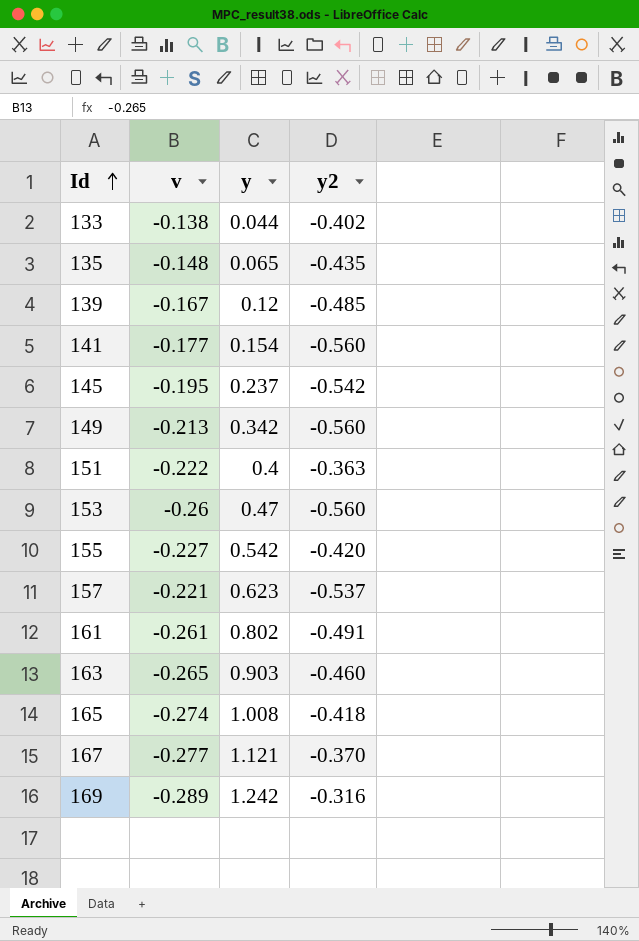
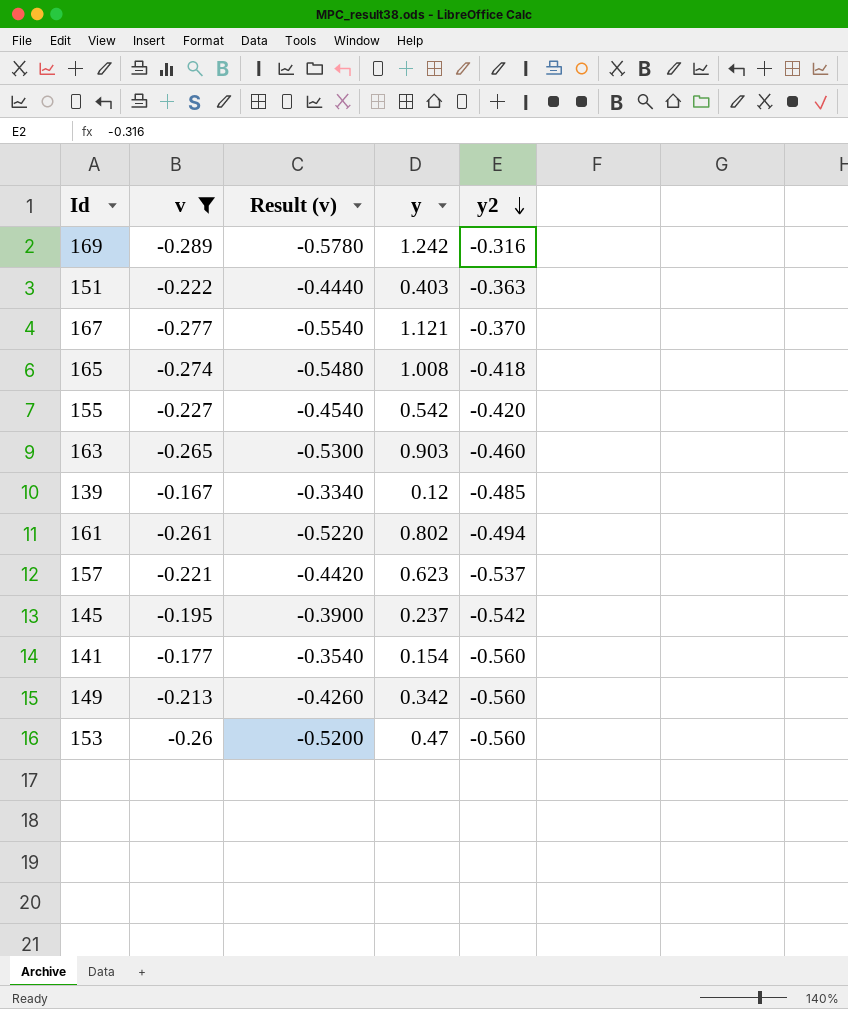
filter: none -> v <= -0.167
row order: Id ascending -> y2 descending
column Result (v) | formula: none -> [v] * 2
151 | y: 0.4 -> 0.403
161 | y2: -0.491 -> -0.494

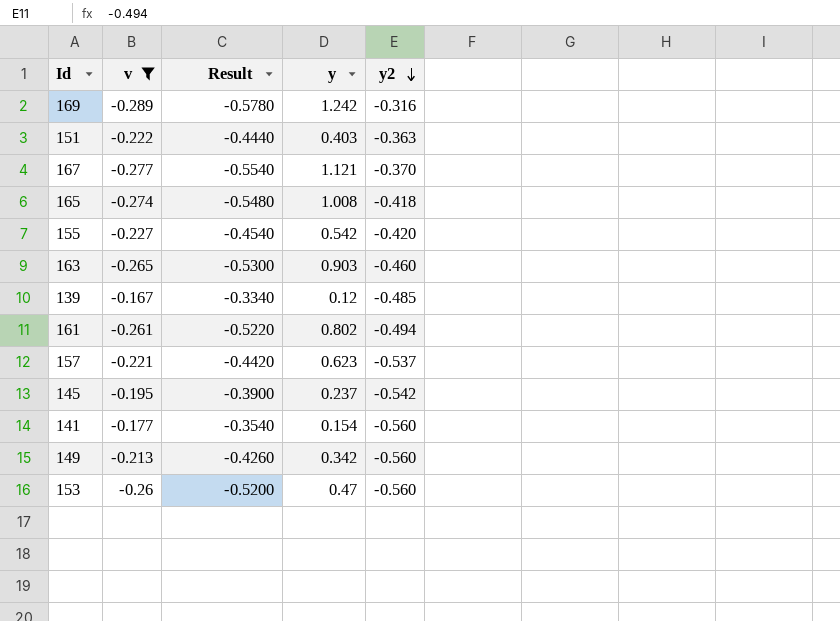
column name: Result (v) -> Result

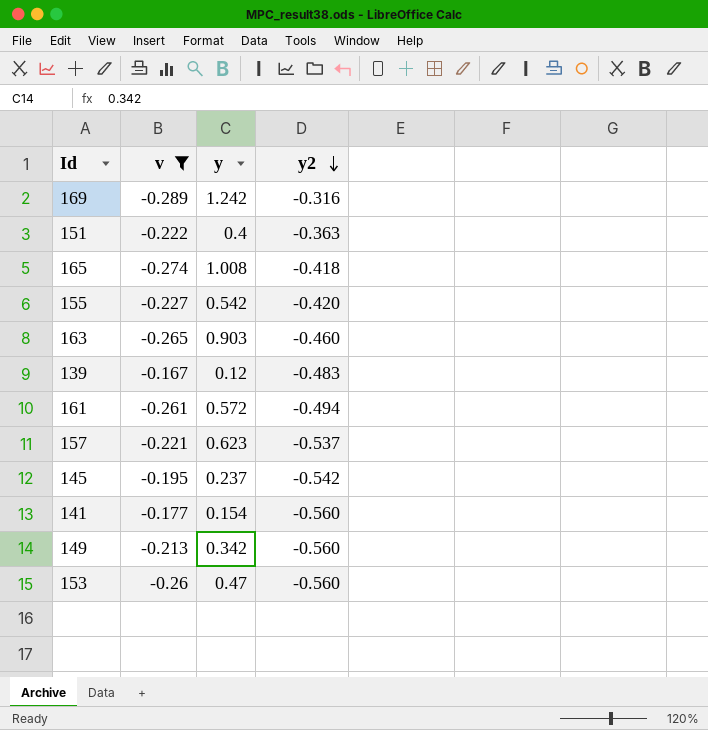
column Result | formula: [v] * 2 -> none
row 167: -0.277 | -0.5540 | 1.121 | -0.370 -> none
151 | y: 0.403 -> 0.4
139 | y2: -0.485 -> -0.483
161 | y: 0.802 -> 0.572

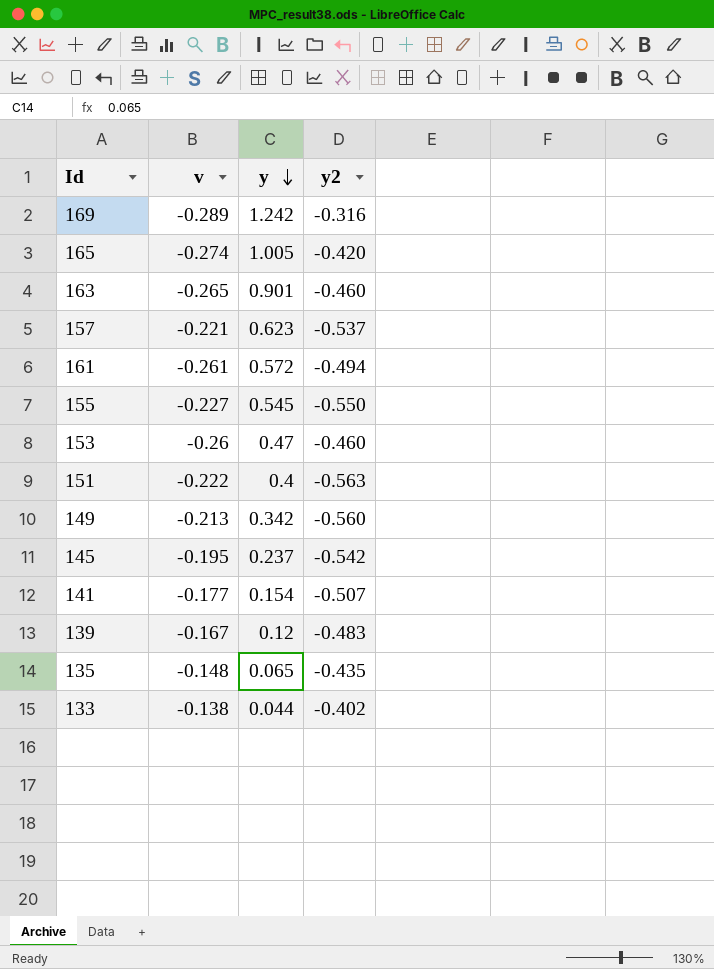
filter: v <= -0.167 -> none
row order: y2 descending -> y descending
165 | y: 1.008 -> 1.005
165 | y2: -0.418 -> -0.420
163 | y: 0.903 -> 0.901
155 | y: 0.542 -> 0.545
155 | y2: -0.420 -> -0.550
153 | y2: -0.560 -> -0.460
151 | y2: -0.363 -> -0.563
141 | y2: -0.560 -> -0.507

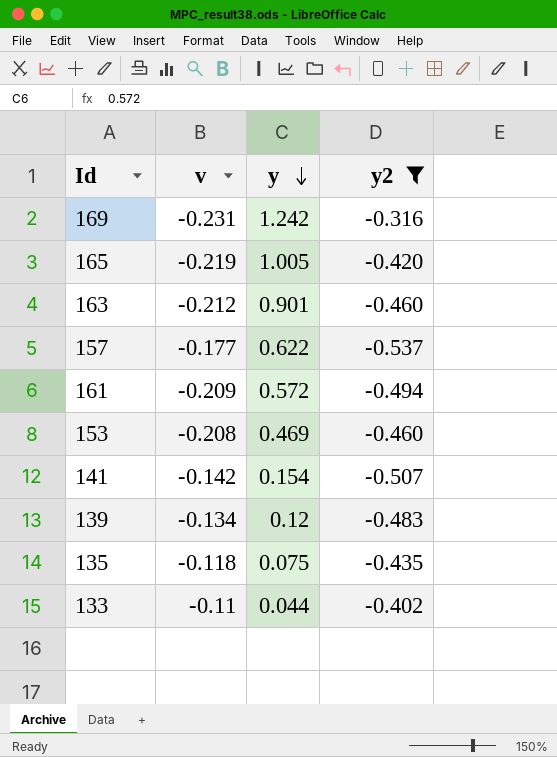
filter: none -> y2 >= -0.537
169 | v: -0.289 -> -0.231
165 | v: -0.274 -> -0.219
163 | v: -0.265 -> -0.212
157 | v: -0.221 -> -0.177
157 | y: 0.623 -> 0.622
161 | v: -0.261 -> -0.209
153 | v: -0.26 -> -0.208
153 | y: 0.47 -> 0.469
141 | v: -0.177 -> -0.142
139 | v: -0.167 -> -0.134
135 | v: -0.148 -> -0.118
135 | y: 0.065 -> 0.075
133 | v: -0.138 -> -0.11

